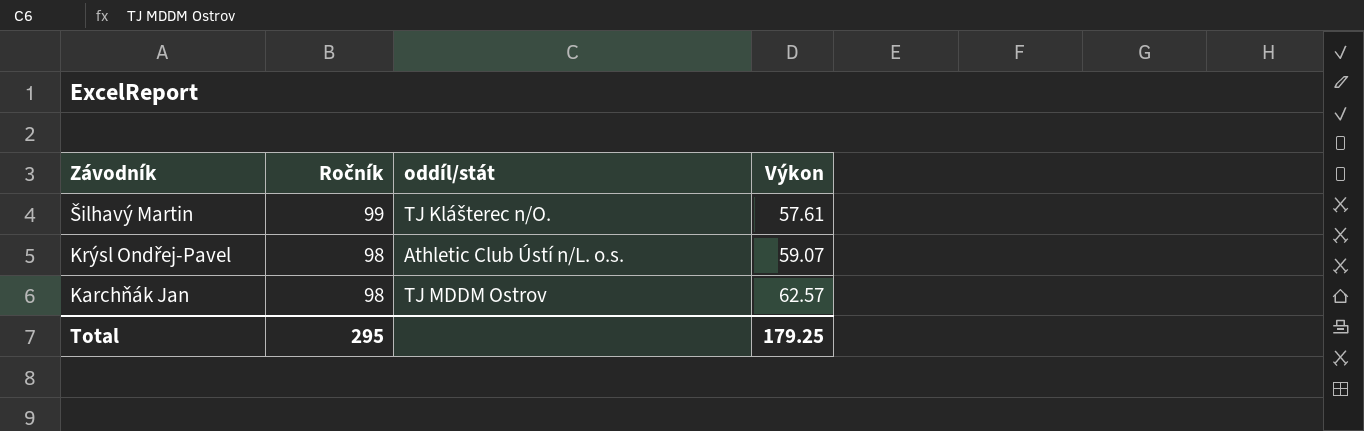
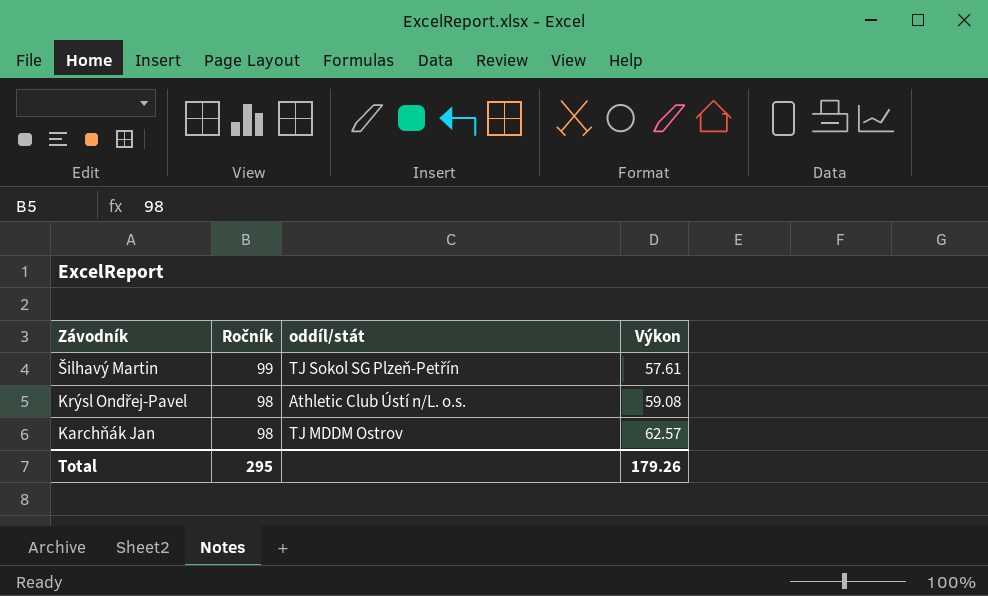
Šilhavý Martin | oddíl/stát: TJ Klášterec n/O. -> TJ Sokol SG Plzeň-Petřín
Krýsl Ondřej-Pavel | Výkon: 59.07 -> 59.08
Total | Výkon: 179.25 -> 179.26

